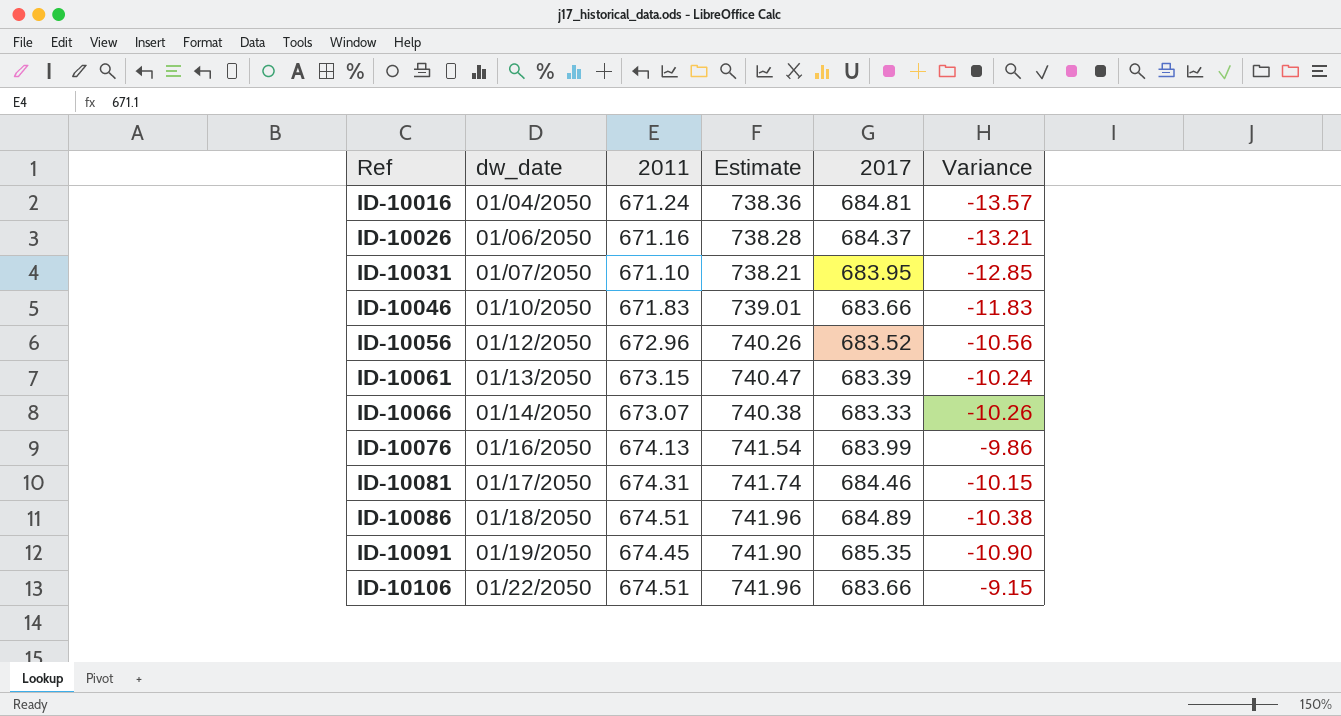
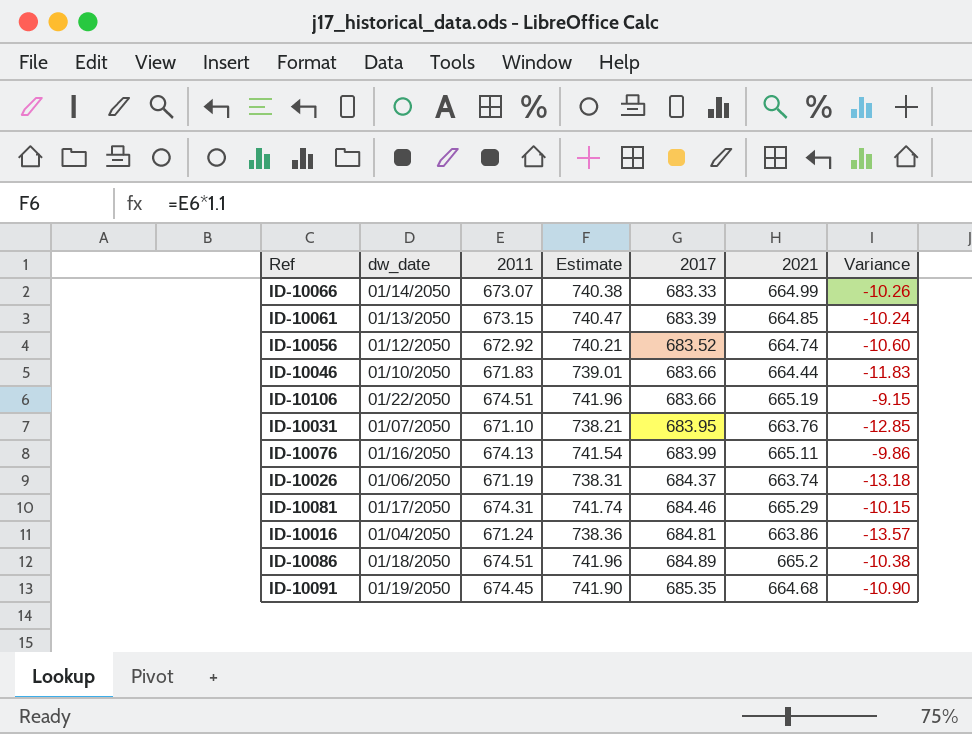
row order: Ref ascending -> 2017 ascending
column 2021 | position: none -> 6
ID-10056 | 2011: 672.96 -> 672.92
ID-10056 | Estimate: 740.26 -> 740.21
ID-10056 | Variance: -10.56 -> -10.60
ID-10026 | 2011: 671.16 -> 671.19
ID-10026 | Estimate: 738.28 -> 738.31
ID-10026 | Variance: -13.21 -> -13.18

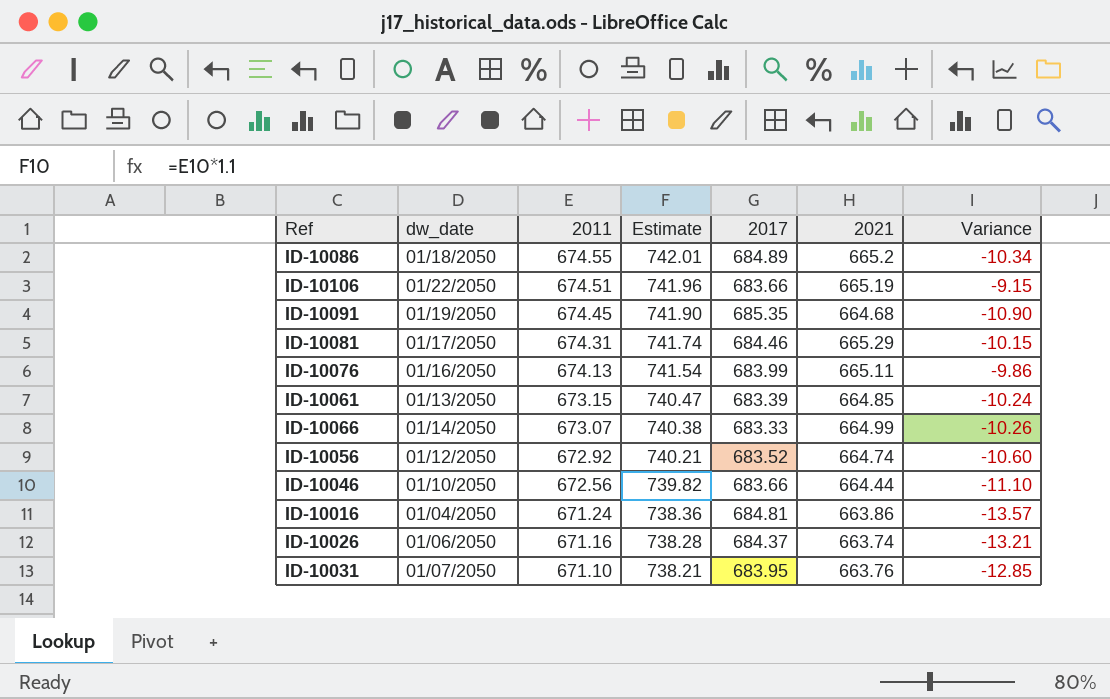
row order: 2017 ascending -> 2011 descending
ID-10086 | 2011: 674.51 -> 674.55
ID-10086 | Estimate: 741.96 -> 742.01
ID-10086 | Variance: -10.38 -> -10.34
ID-10046 | 2011: 671.83 -> 672.56
ID-10046 | Estimate: 739.01 -> 739.82
ID-10046 | Variance: -11.83 -> -11.10
ID-10026 | 2011: 671.19 -> 671.16
ID-10026 | Estimate: 738.31 -> 738.28
ID-10026 | Variance: -13.18 -> -13.21

